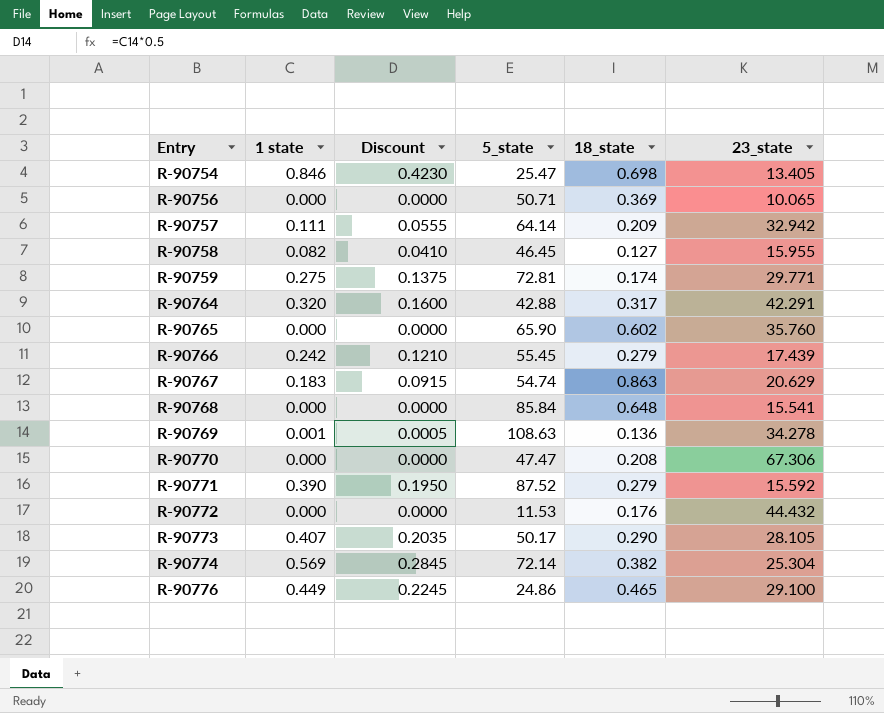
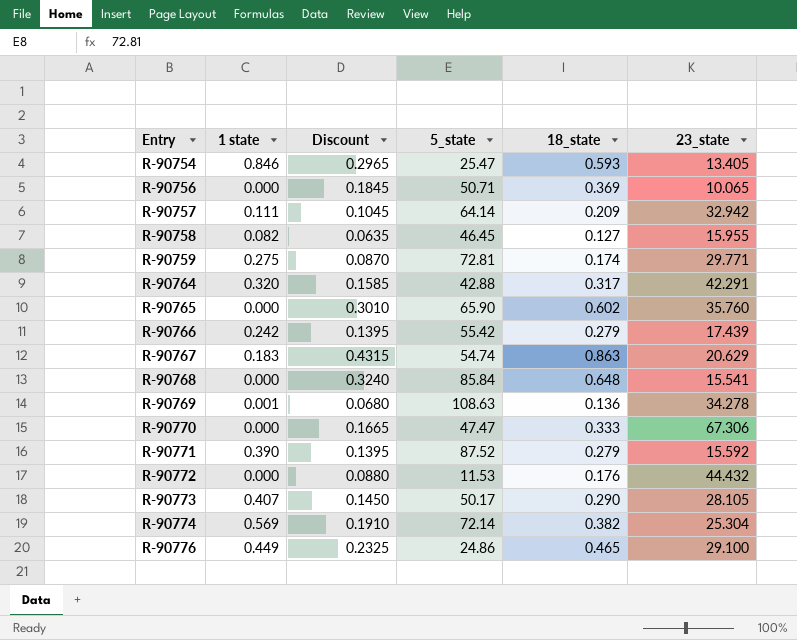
column Discount | formula: [1 state] * 0.5 -> [18_state] * 0.5
R-90754 | 18_state: 0.698 -> 0.593
R-90766 | 5_state: 55.45 -> 55.42
R-90770 | 18_state: 0.208 -> 0.333

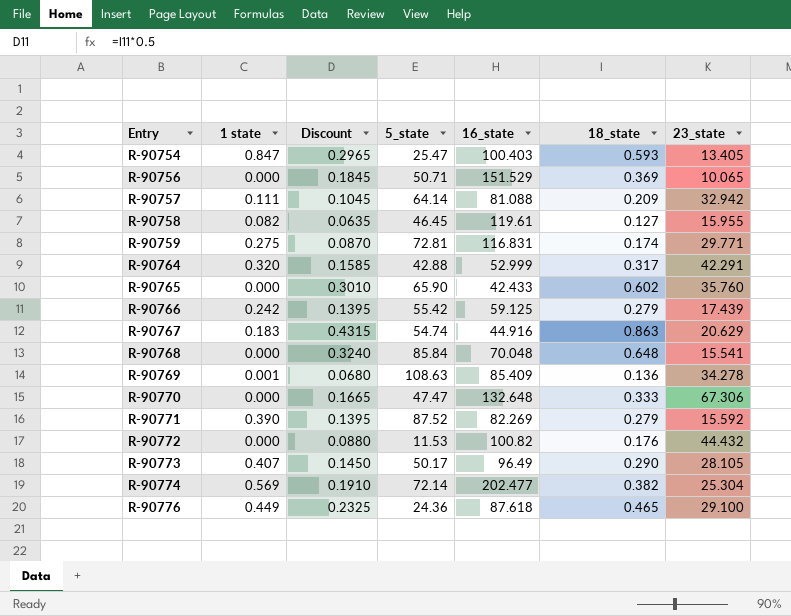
column 16_state | position: none -> 5
R-90754 | 1 state: 0.846 -> 0.847
R-90776 | 5_state: 24.86 -> 24.36

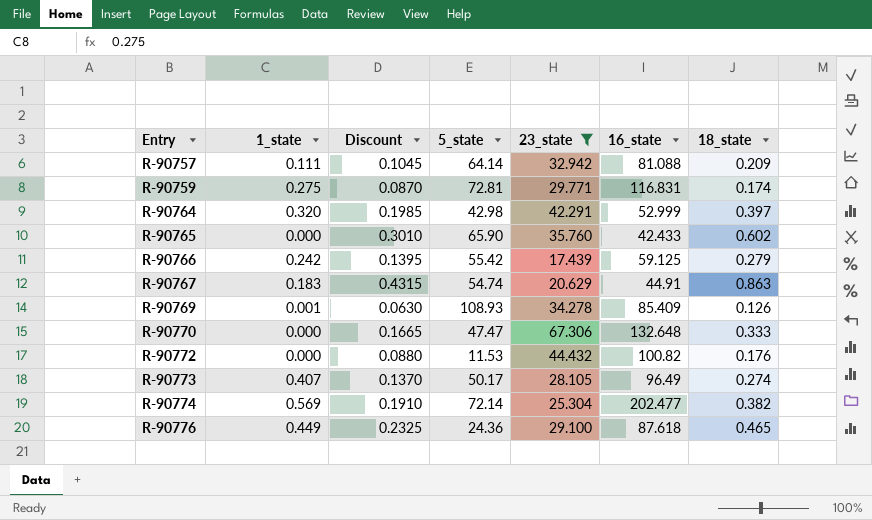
filter: none -> 23_state >= 17.439
column name: 1 state -> 1_state
column 23_state | position: 7 -> 5
R-90764 | Discount: 0.1585 -> 0.1985
R-90764 | 5_state: 42.88 -> 42.98
R-90764 | 18_state: 0.317 -> 0.397
R-90767 | 16_state: 44.916 -> 44.91
R-90769 | Discount: 0.0680 -> 0.0630
R-90769 | 5_state: 108.63 -> 108.93
R-90769 | 18_state: 0.136 -> 0.126
R-90773 | Discount: 0.1450 -> 0.1370
R-90773 | 18_state: 0.290 -> 0.274

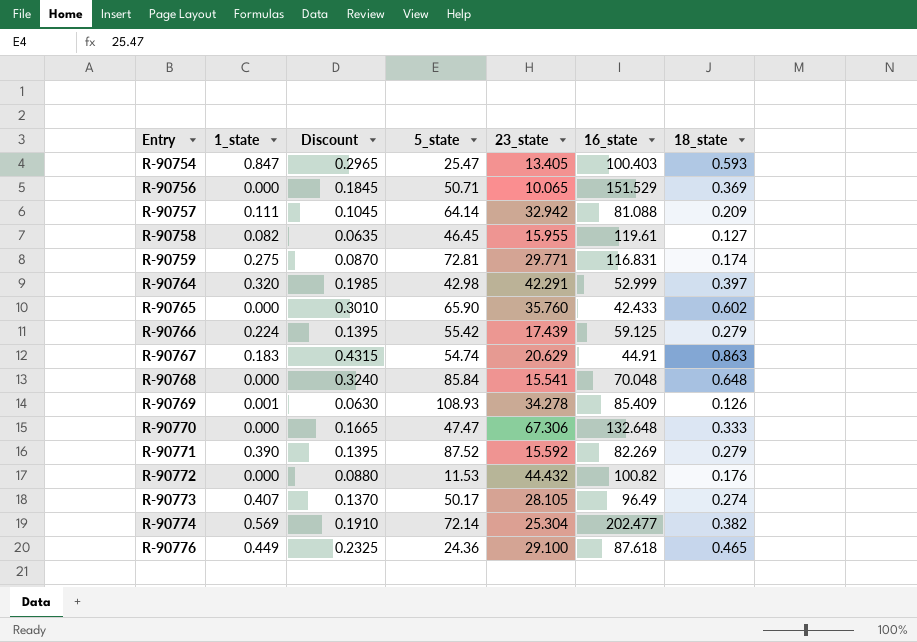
filter: 23_state >= 17.439 -> none
R-90766 | 1_state: 0.242 -> 0.224

